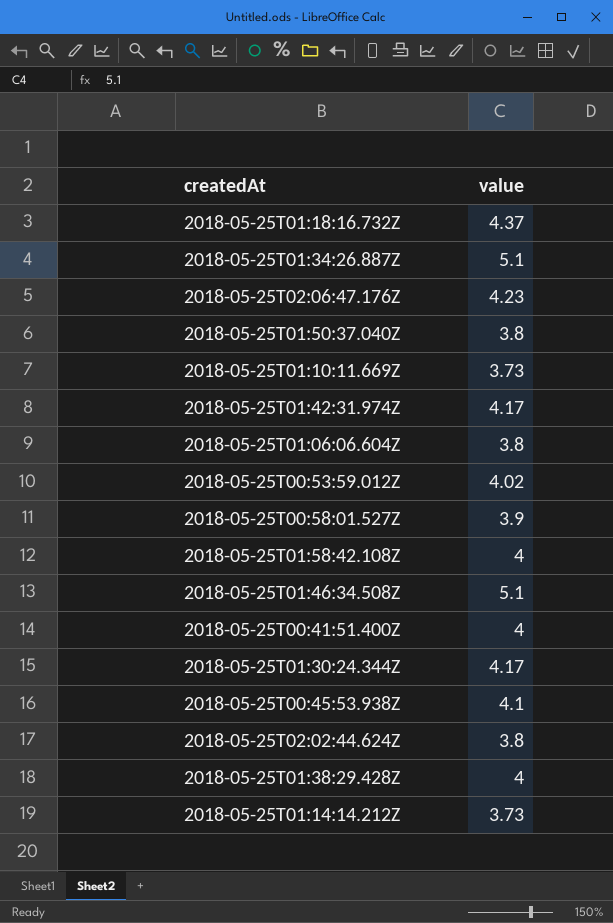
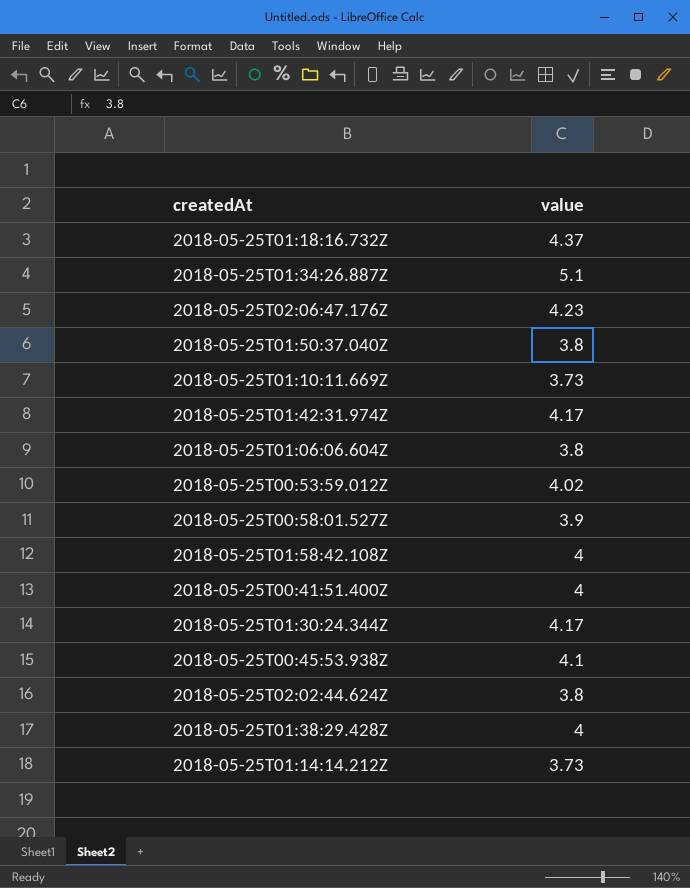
row 2018-05-25T01:46:34.508Z: 5.1 -> none

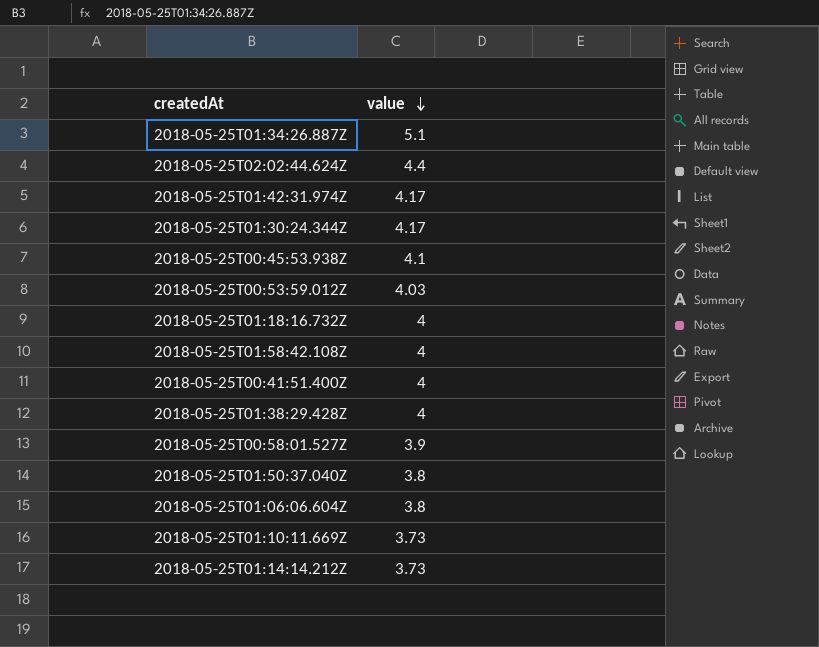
row order: none -> value descending
row 2018-05-25T02:06:47.176Z: 4.23 -> none
2018-05-25T02:02:44.624Z | value: 3.8 -> 4.4
2018-05-25T00:53:59.012Z | value: 4.02 -> 4.03
2018-05-25T01:18:16.732Z | value: 4.37 -> 4

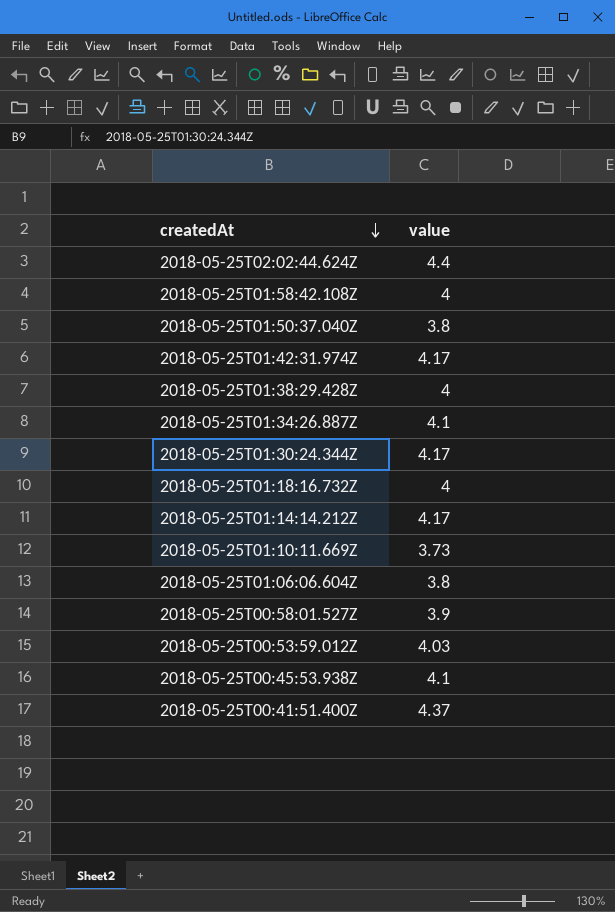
row order: value descending -> createdAt descending
2018-05-25T01:34:26.887Z | value: 5.1 -> 4.1
2018-05-25T01:14:14.212Z | value: 3.73 -> 4.17
2018-05-25T00:41:51.400Z | value: 4 -> 4.37

